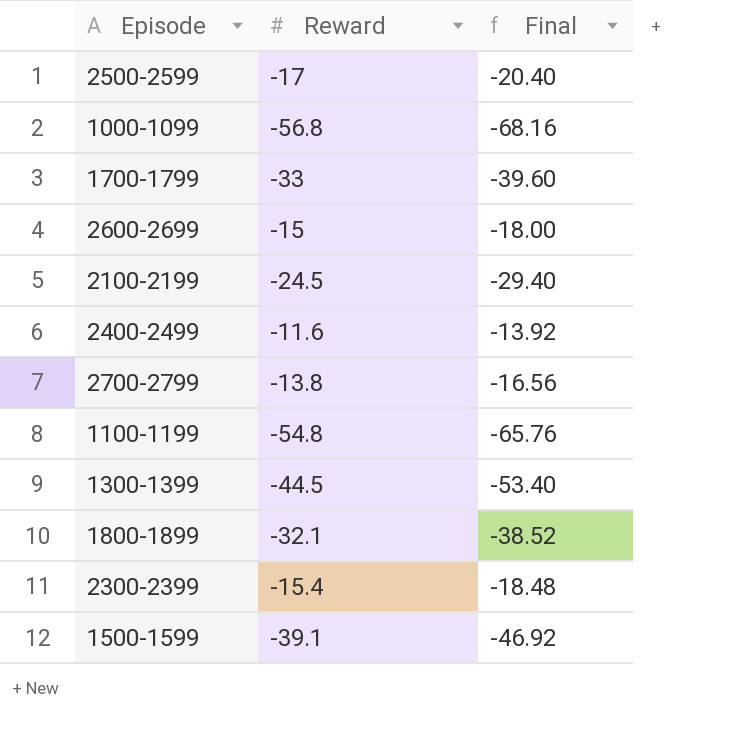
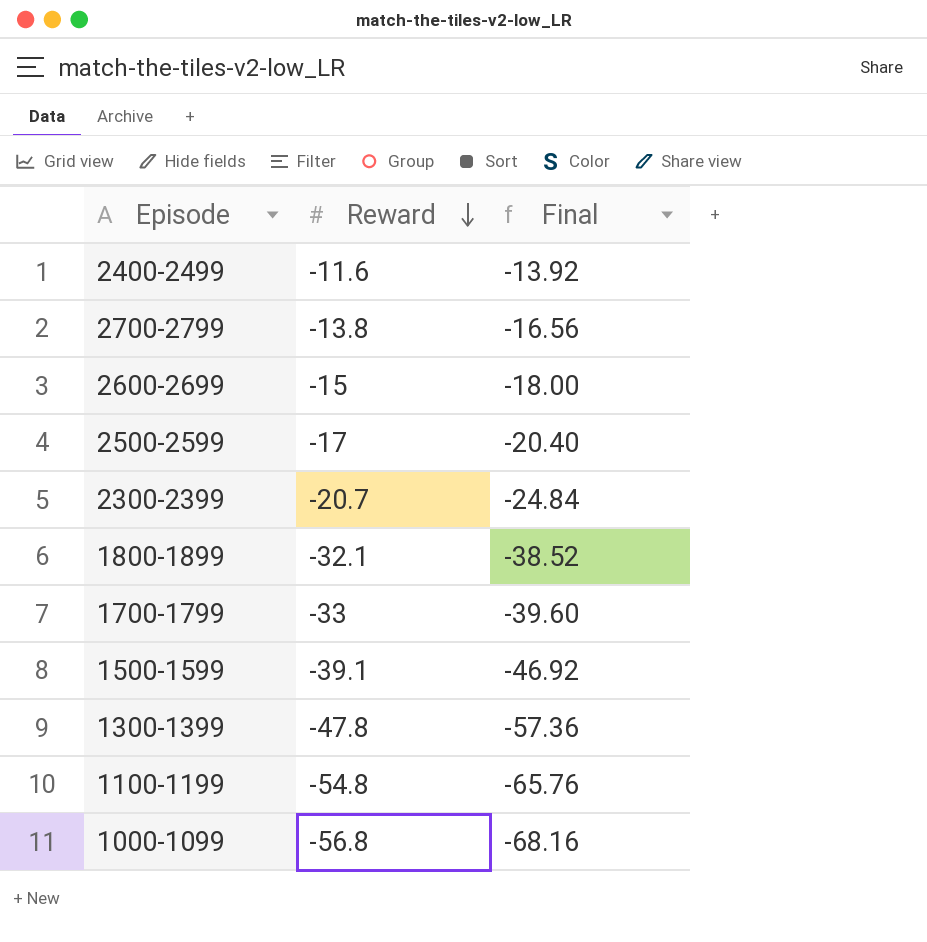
row order: none -> Reward descending
row 2100-2199: -24.5 | -29.40 -> none
2300-2399 | Reward: -15.4 -> -20.7
2300-2399 | Final: -18.48 -> -24.84
1300-1399 | Reward: -44.5 -> -47.8
1300-1399 | Final: -53.40 -> -57.36

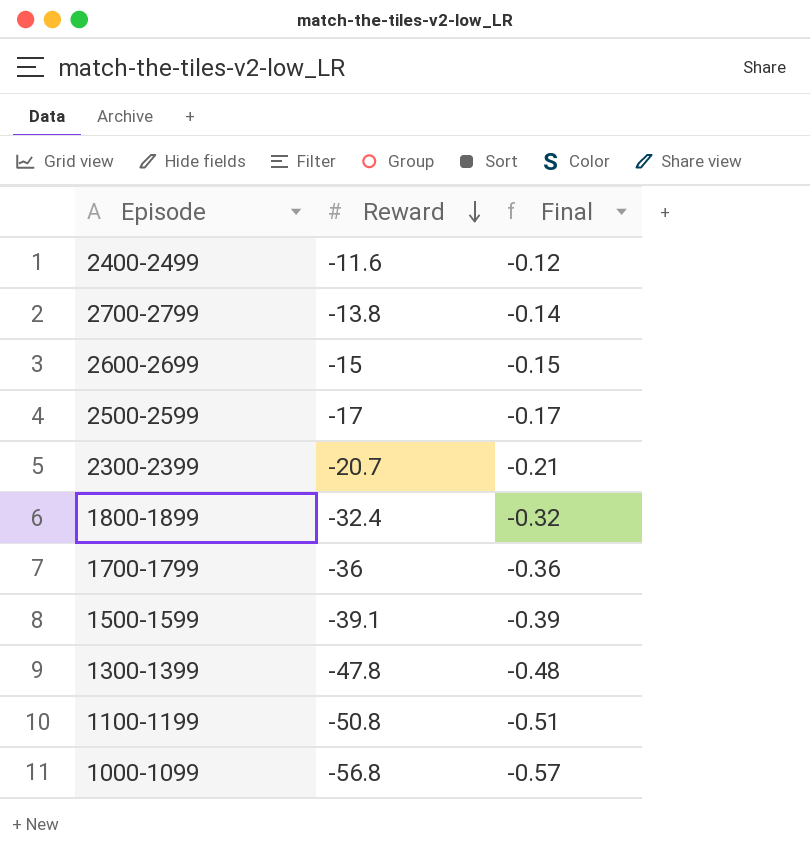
column Final | formula: [Reward] * 1.2 -> [Reward] * 0.01
1800-1899 | Reward: -32.1 -> -32.4
1700-1799 | Reward: -33 -> -36
1100-1199 | Reward: -54.8 -> -50.8

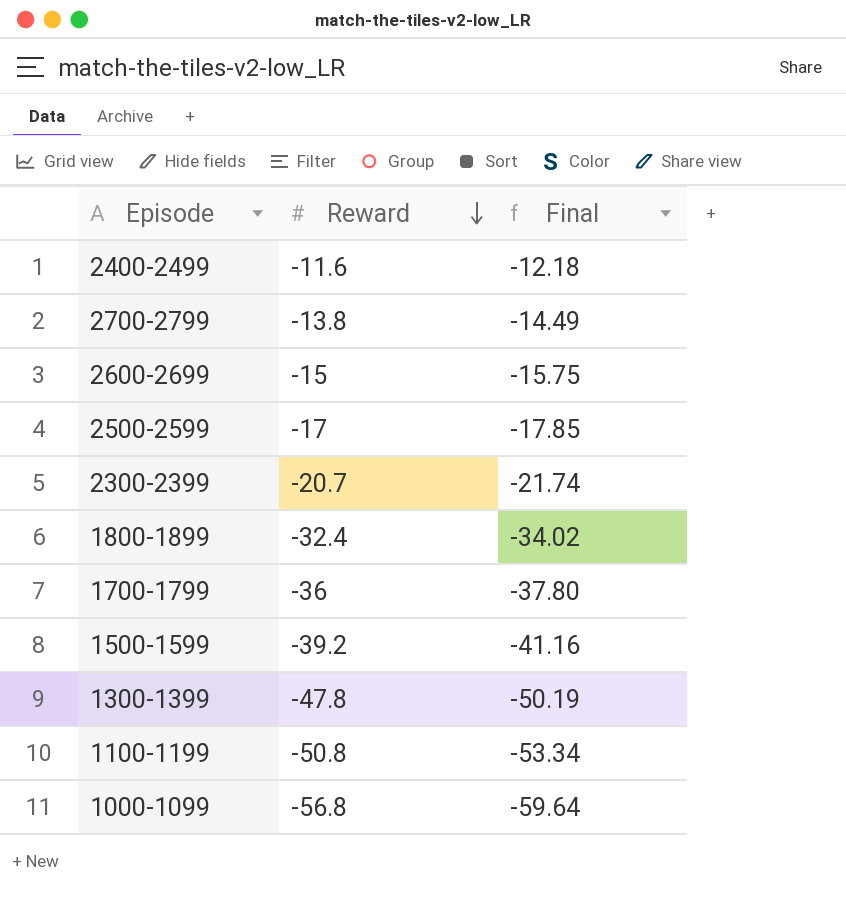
column Final | formula: [Reward] * 0.01 -> [Reward] * 1.05
1500-1599 | Reward: -39.1 -> -39.2

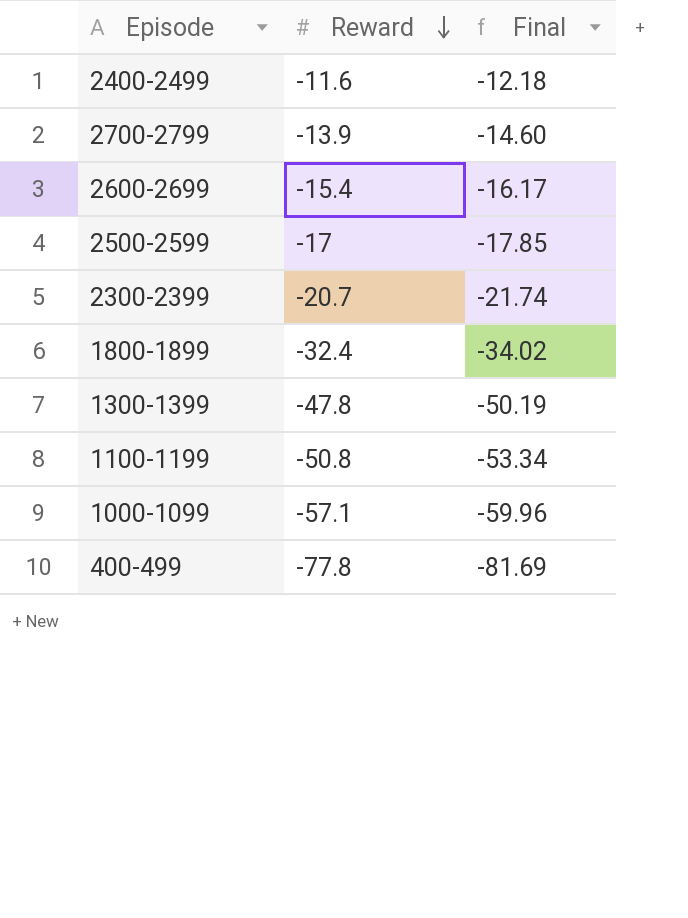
row 1700-1799: -36 | -37.80 -> none
row 1500-1599: -39.2 | -41.16 -> none
2700-2799 | Reward: -13.8 -> -13.9
2700-2799 | Final: -14.49 -> -14.60
2600-2699 | Reward: -15 -> -15.4
2600-2699 | Final: -15.75 -> -16.17
1000-1099 | Reward: -56.8 -> -57.1
1000-1099 | Final: -59.64 -> -59.96
row 400-499: none -> -77.8 | -81.69

